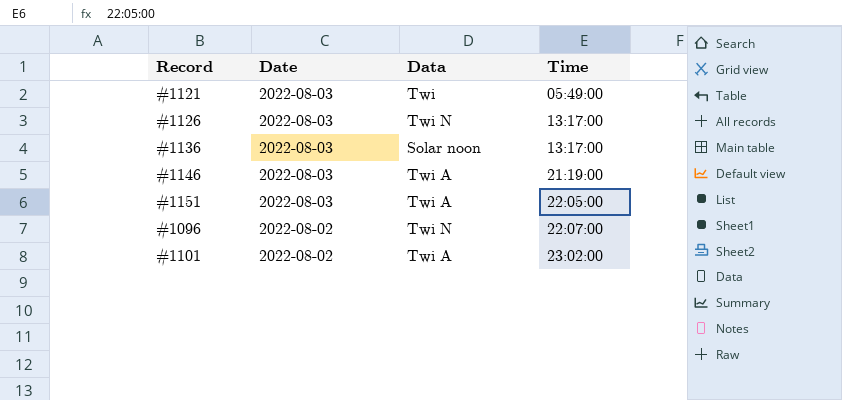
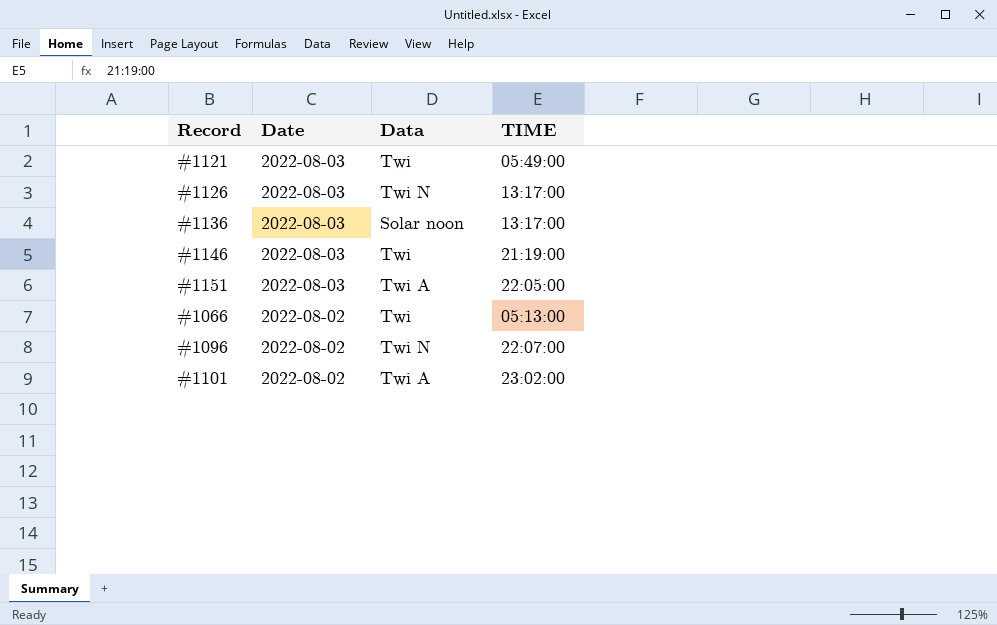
column name: Time -> TIME
#1146 | Data: Twi A -> Twi
row #1066: none -> 2022-08-02 | Twi | 05:13:00

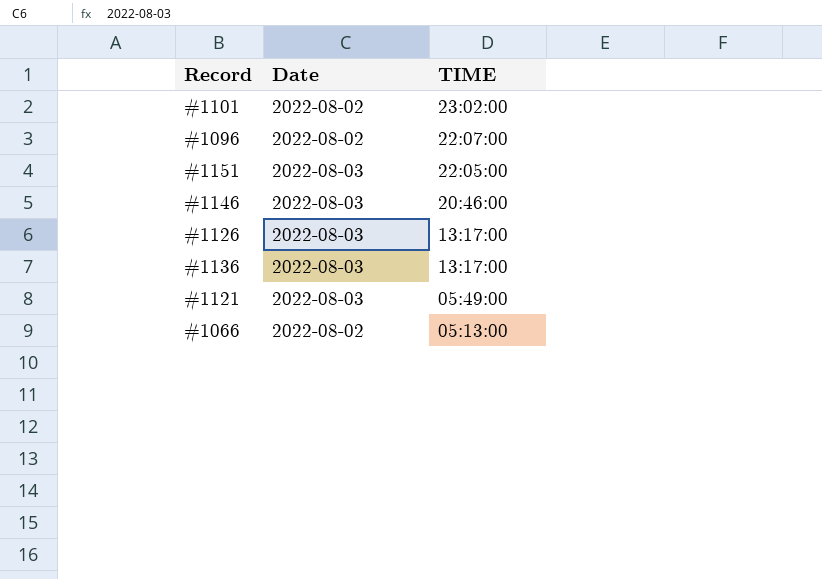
row order: Date descending -> TIME descending
column Data | position: 3 -> none
#1146 | TIME: 21:19:00 -> 20:46:00

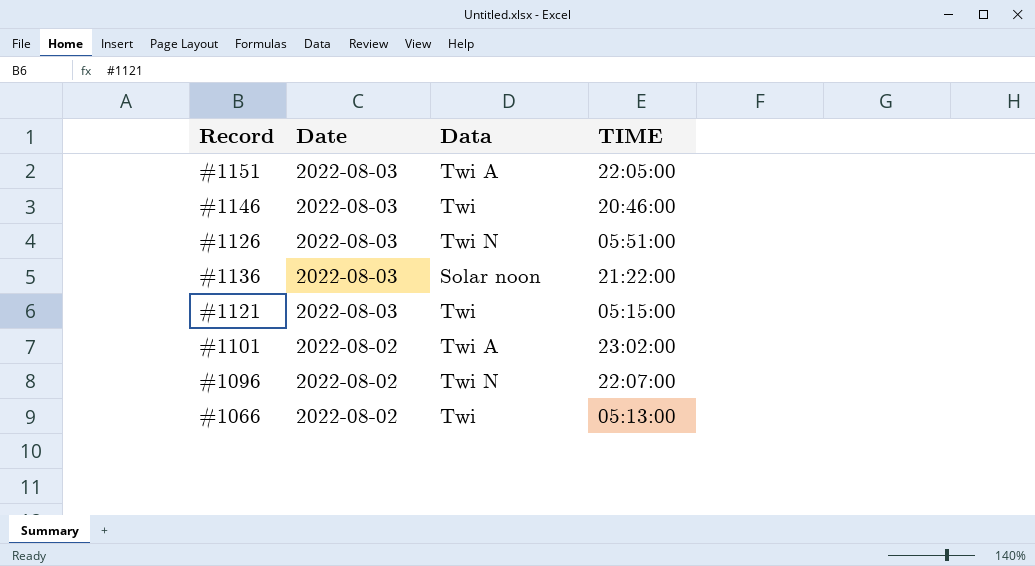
row order: TIME descending -> Date descending
column Data | position: none -> 3
#1126 | TIME: 13:17:00 -> 05:51:00
#1136 | TIME: 13:17:00 -> 21:22:00
#1121 | TIME: 05:49:00 -> 05:15:00

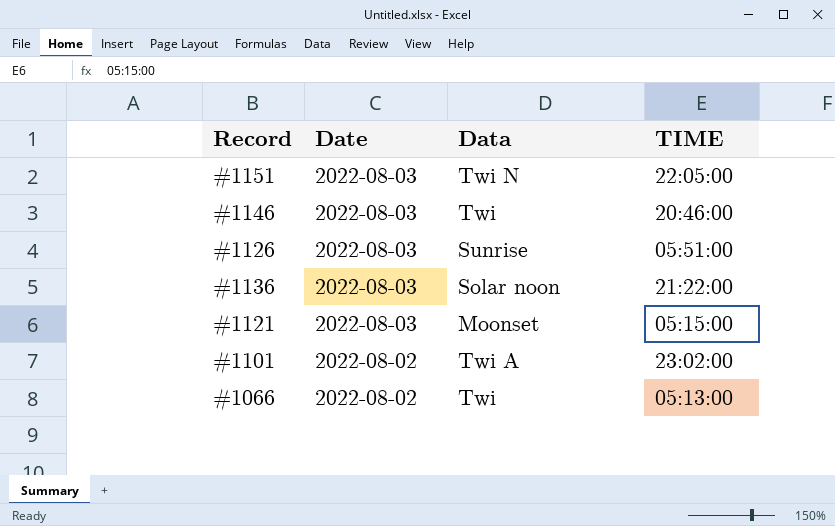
row #1096: 2022-08-02 | Twi N | 22:07:00 -> none
#1151 | Data: Twi A -> Twi N
#1126 | Data: Twi N -> Sunrise
#1121 | Data: Twi -> Moonset

